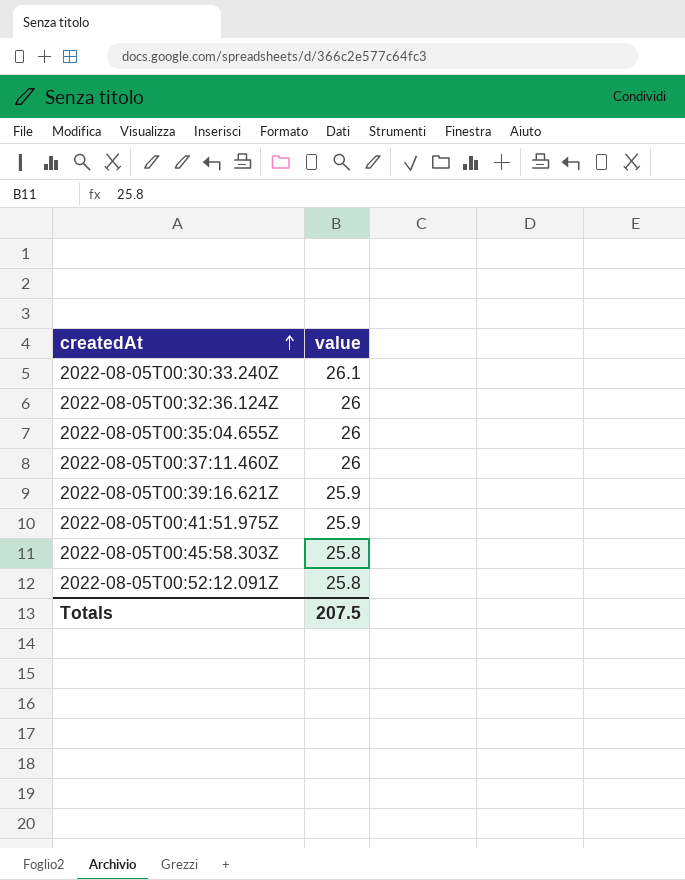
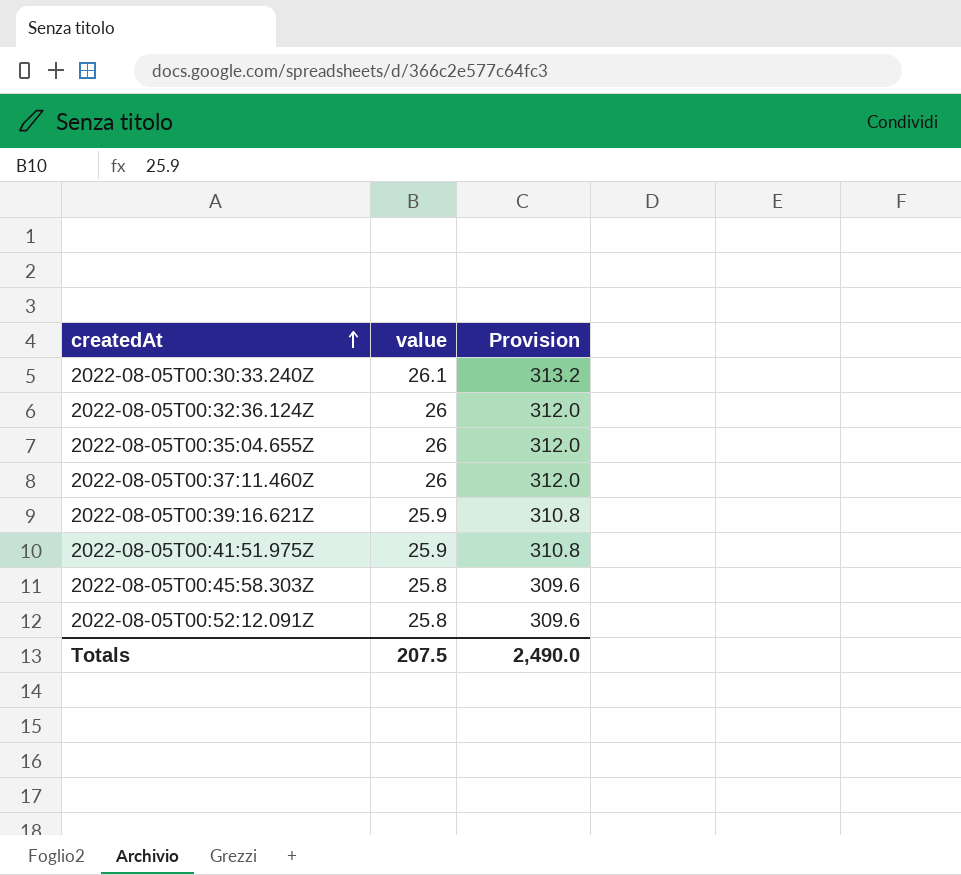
column Provision | formula: none -> [value] * 12

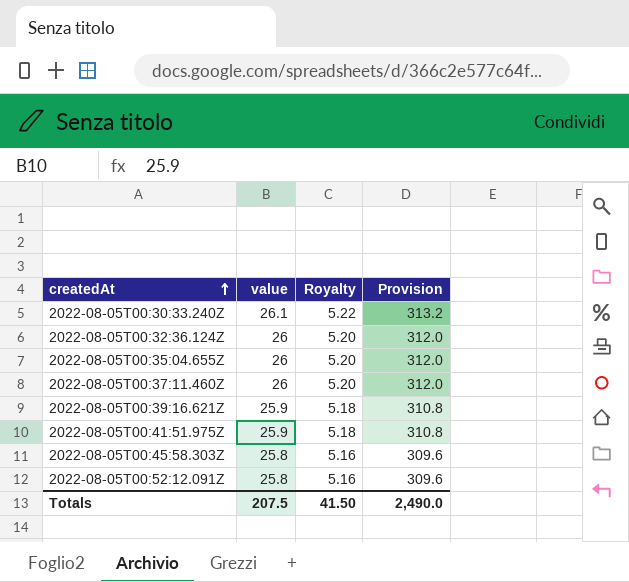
column Royalty | formula: none -> [value] * 0.2

